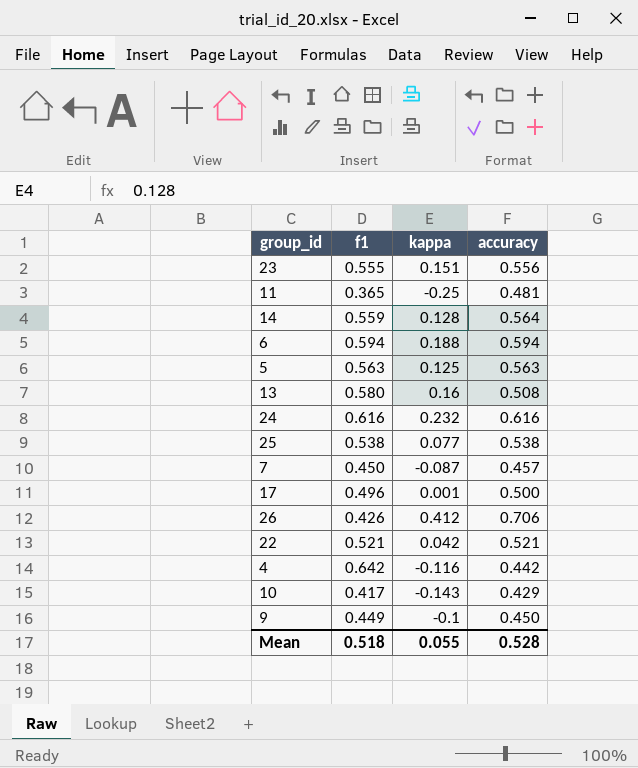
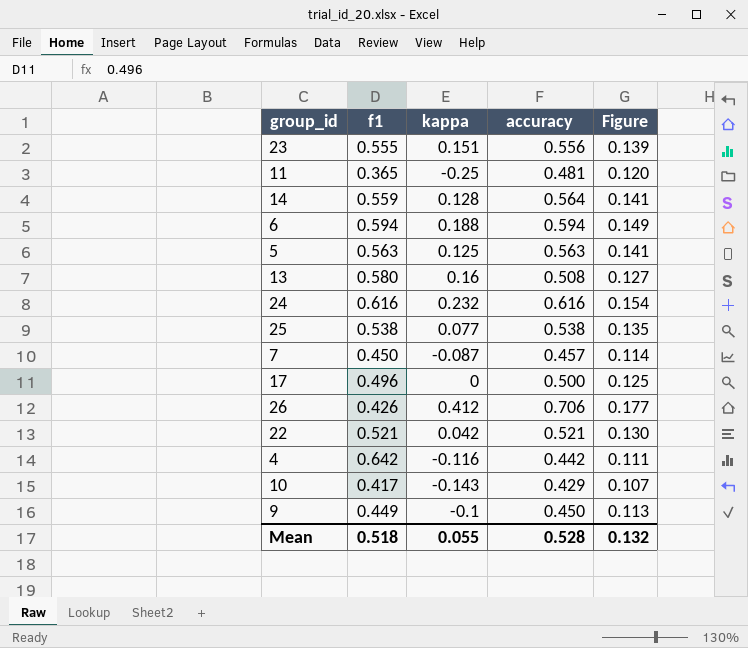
column Figure | formula: none -> [accuracy] * 0.25
17 | kappa: 0.001 -> 0

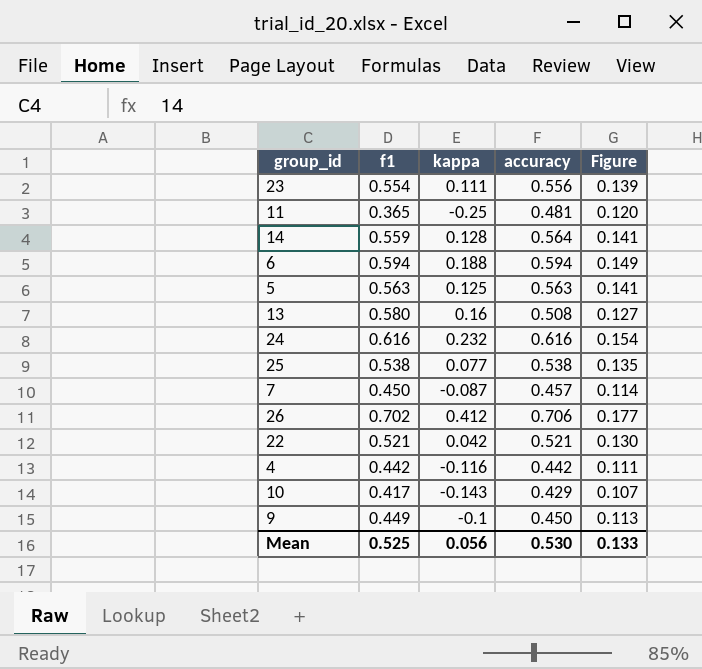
row 17: 0.496 | 0 | 0.500 | 0.125 -> none
23 | f1: 0.555 -> 0.554
23 | kappa: 0.151 -> 0.111
26 | f1: 0.426 -> 0.702
4 | f1: 0.642 -> 0.442
Mean | f1: 0.518 -> 0.525
Mean | kappa: 0.055 -> 0.056
Mean | accuracy: 0.528 -> 0.530
Mean | Figure: 0.132 -> 0.133

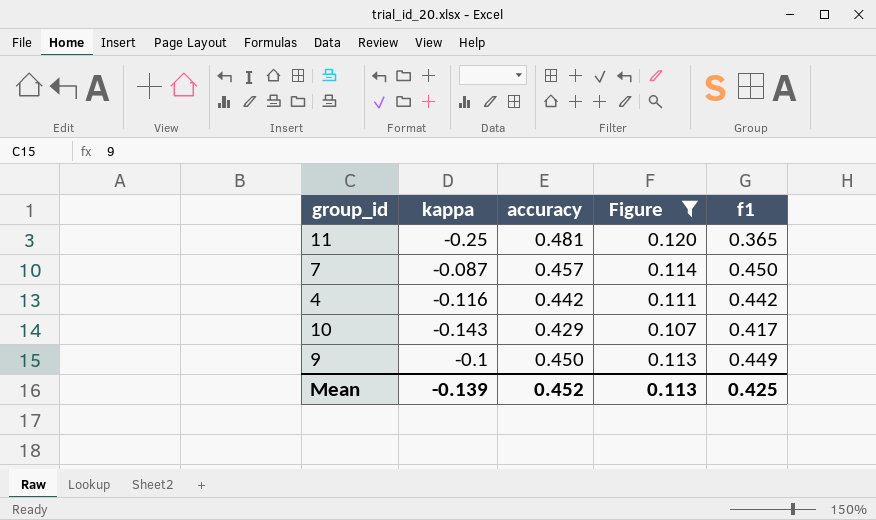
filter: none -> Figure <= 0.120
column f1 | position: 2 -> 5
Mean | kappa: 0.056 -> -0.139
Mean | accuracy: 0.530 -> 0.452
Mean | Figure: 0.133 -> 0.113
Mean | f1: 0.525 -> 0.425

